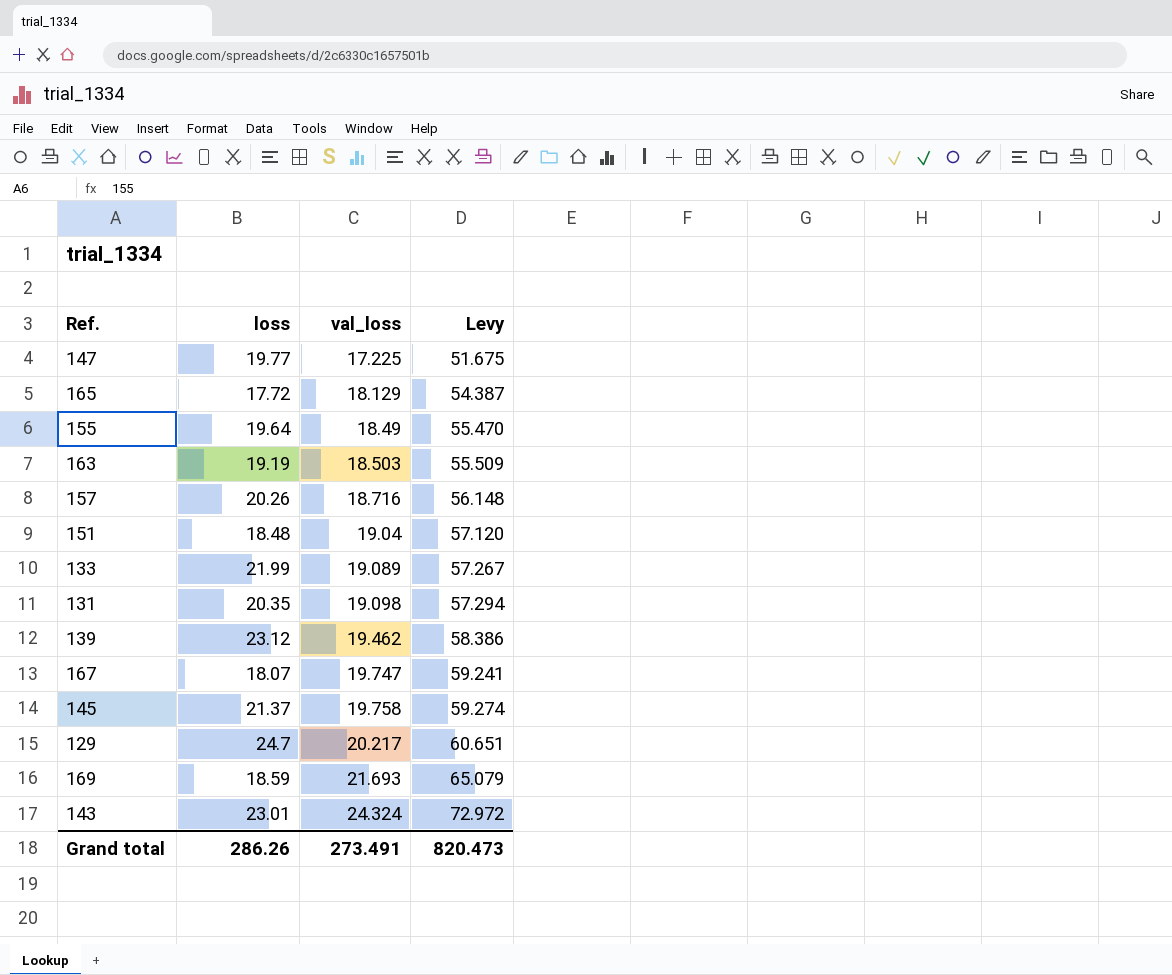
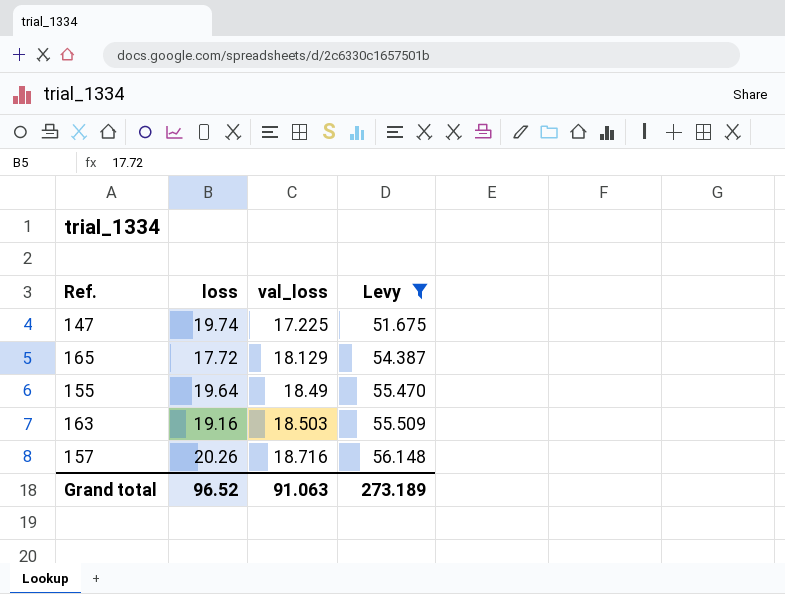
filter: none -> Levy <= 56.148
147 | loss: 19.77 -> 19.74
163 | loss: 19.19 -> 19.16
Grand total | loss: 286.26 -> 96.52
Grand total | val_loss: 273.491 -> 91.063
Grand total | Levy: 820.473 -> 273.189

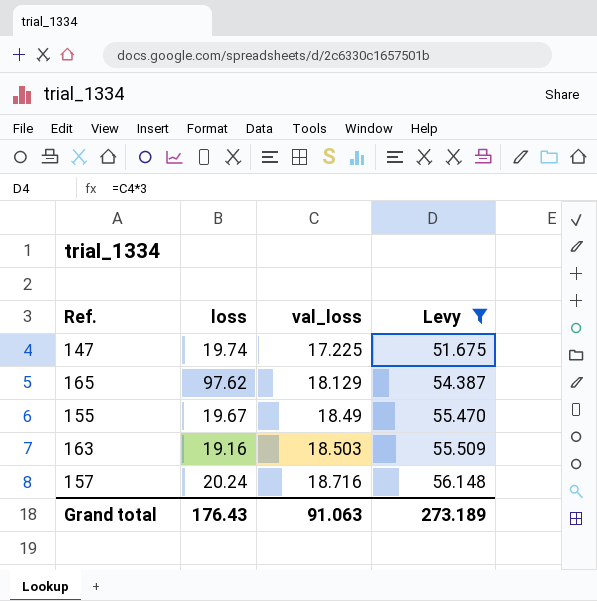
165 | loss: 17.72 -> 97.62
155 | loss: 19.64 -> 19.67
157 | loss: 20.26 -> 20.24
Grand total | loss: 96.52 -> 176.43

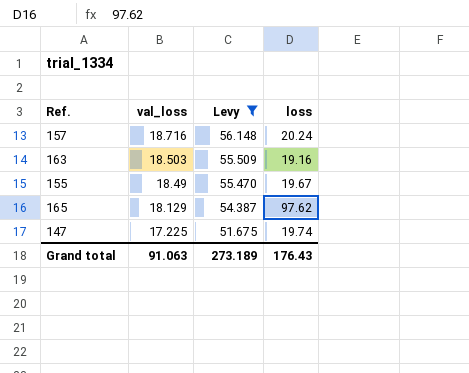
row order: val_loss ascending -> val_loss descending
column loss | position: 2 -> 4

